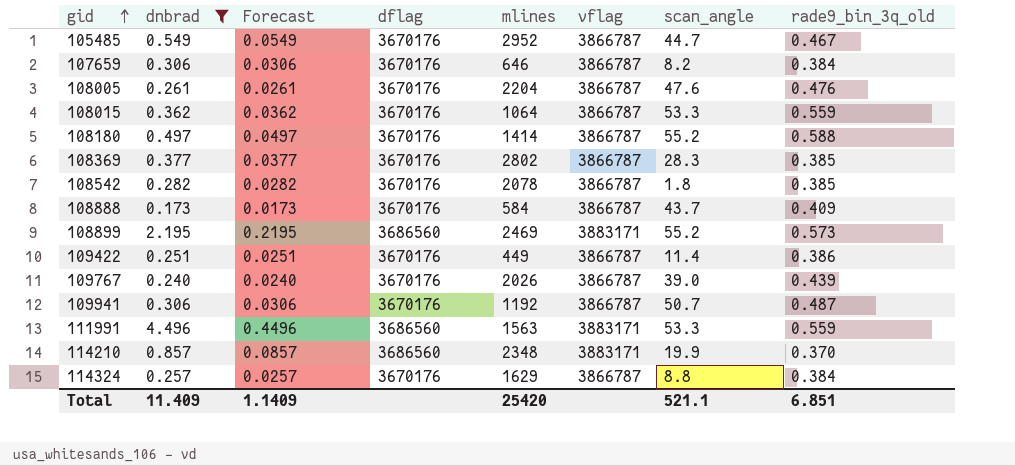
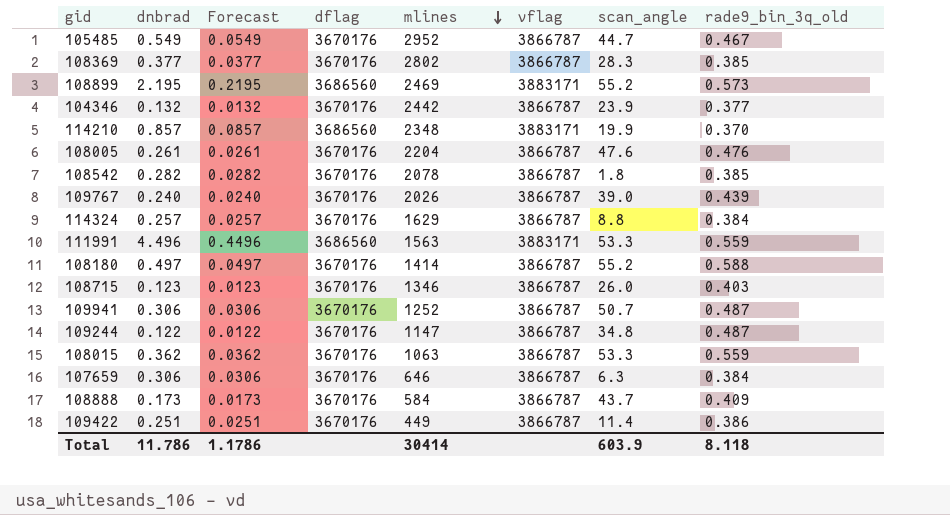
filter: dnbrad >= 0.173 -> none
row order: gid ascending -> mlines descending
109941 | mlines: 1192 -> 1252
108015 | mlines: 1064 -> 1063
107659 | scan_angle: 8.2 -> 6.3
Total | dnbrad: 11.409 -> 11.786
Total | Forecast: 1.1409 -> 1.1786
Total | mlines: 25420 -> 30414
Total | scan_angle: 521.1 -> 603.9
Total | rade9_bin_3q_old: 6.851 -> 8.118

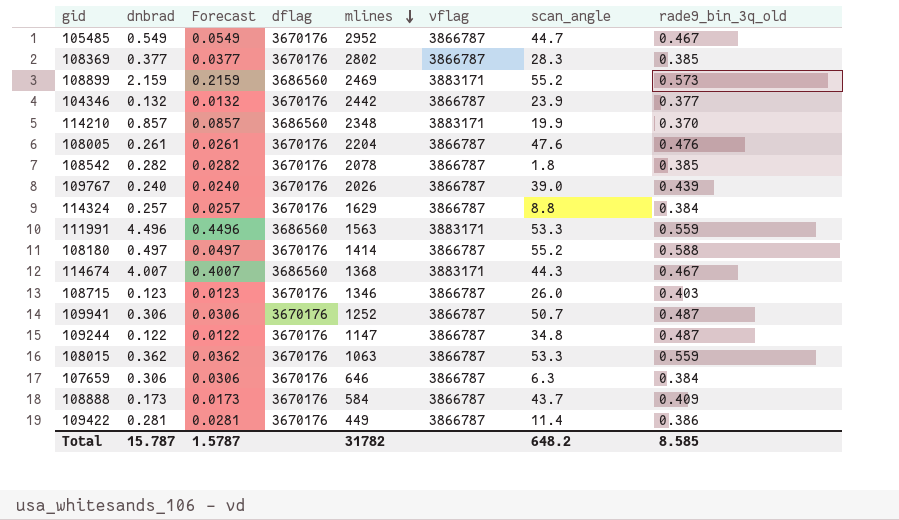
108899 | dnbrad: 2.195 -> 2.159
108899 | Forecast: 0.2195 -> 0.2159
row 114674: none -> 4.007 | 0.4007 | 3686560 | 1368 | 3883171 | 44.3 | 0.467
109422 | dnbrad: 0.251 -> 0.281
109422 | Forecast: 0.0251 -> 0.0281
Total | dnbrad: 11.786 -> 15.787
Total | Forecast: 1.1786 -> 1.5787
Total | mlines: 30414 -> 31782
Total | scan_angle: 603.9 -> 648.2
Total | rade9_bin_3q_old: 8.118 -> 8.585

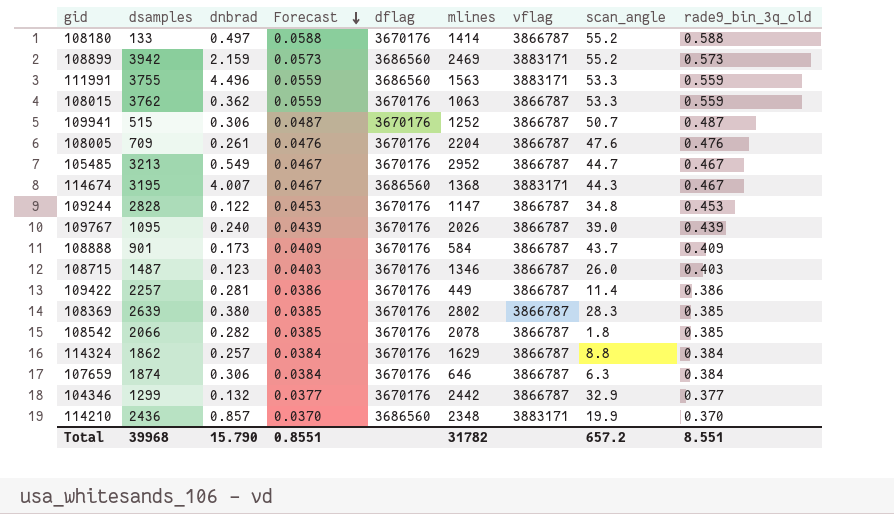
row order: mlines descending -> Forecast descending
column dsamples | position: none -> 2
column Forecast | formula: [dnbrad] * 0.1 -> [rade9_bin_3q_old] * 0.1
109244 | rade9_bin_3q_old: 0.487 -> 0.453
108369 | dnbrad: 0.377 -> 0.380
104346 | scan_angle: 23.9 -> 32.9
Total | dnbrad: 15.787 -> 15.790
Total | Forecast: 1.5787 -> 0.8551
Total | scan_angle: 648.2 -> 657.2
Total | rade9_bin_3q_old: 8.585 -> 8.551

